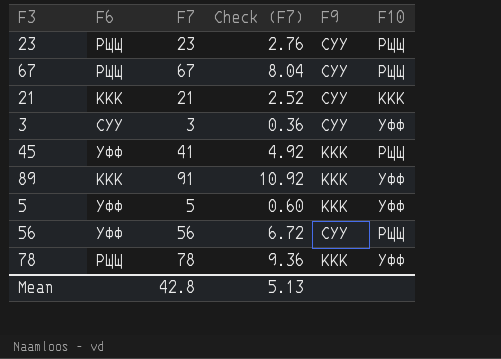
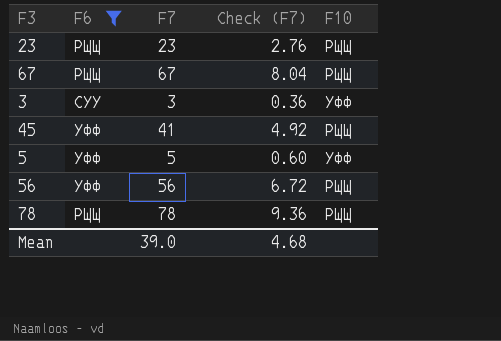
filter: none -> F6 != ККК
column F9 | position: 5 -> none
78 | F10: УФФ -> РЩЩ
Mean | F7: 42.8 -> 39.0
Mean | Check (F7): 5.13 -> 4.68

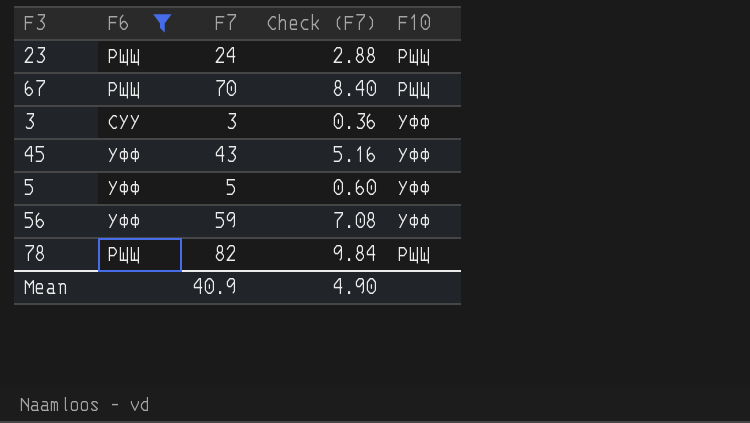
23 | F7: 23 -> 24
23 | Check (F7): 2.76 -> 2.88
67 | F7: 67 -> 70
67 | Check (F7): 8.04 -> 8.40
45 | F7: 41 -> 43
45 | Check (F7): 4.92 -> 5.16
45 | F10: РЩЩ -> УФФ
56 | F7: 56 -> 59
56 | Check (F7): 6.72 -> 7.08
56 | F10: РЩЩ -> УФФ
78 | F7: 78 -> 82
78 | Check (F7): 9.36 -> 9.84
Mean | F7: 39.0 -> 40.9
Mean | Check (F7): 4.68 -> 4.90

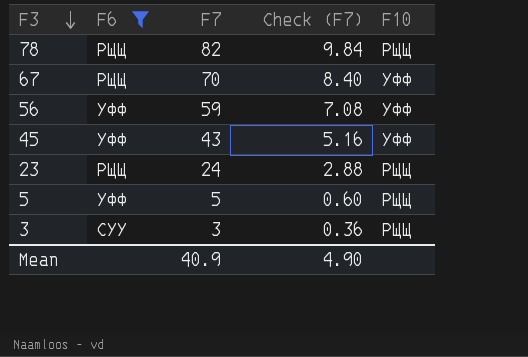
row order: none -> F3 descending
67 | F10: РЩЩ -> УФФ
5 | F10: УФФ -> РЩЩ
3 | F10: УФФ -> РЩЩ

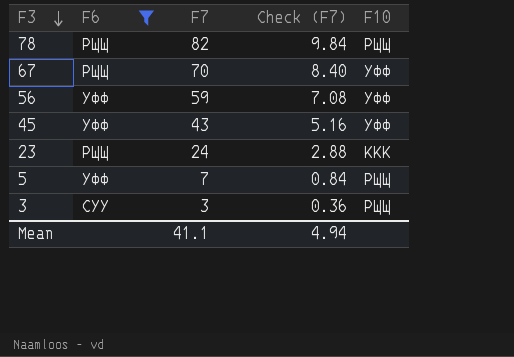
23 | F10: РЩЩ -> ККК
5 | F7: 5 -> 7
5 | Check (F7): 0.60 -> 0.84
Mean | F7: 40.9 -> 41.1
Mean | Check (F7): 4.90 -> 4.94

